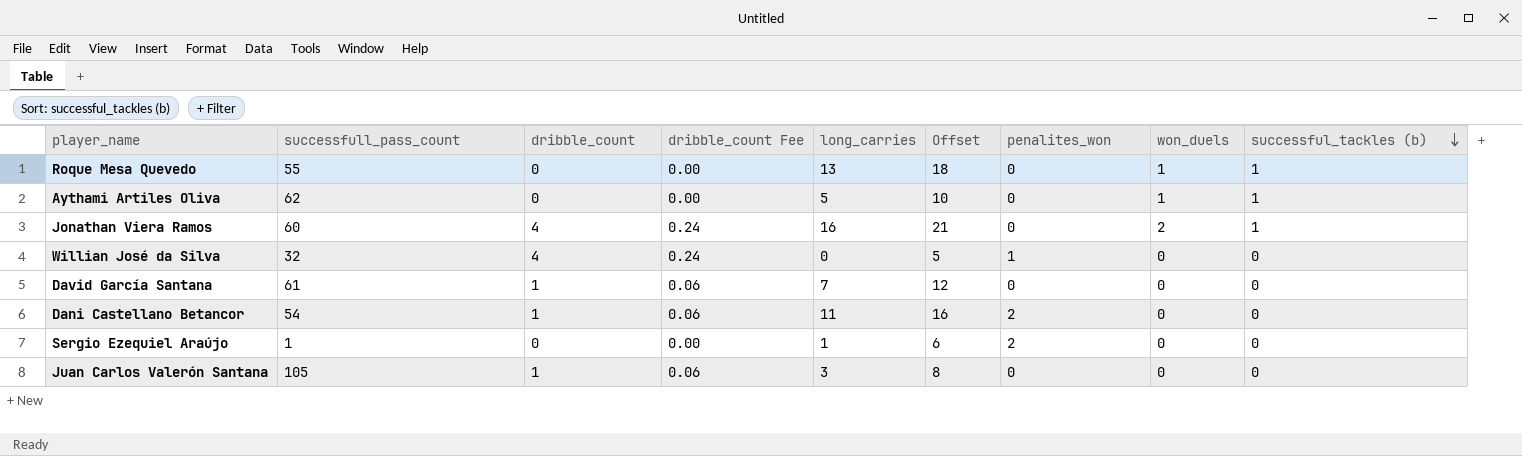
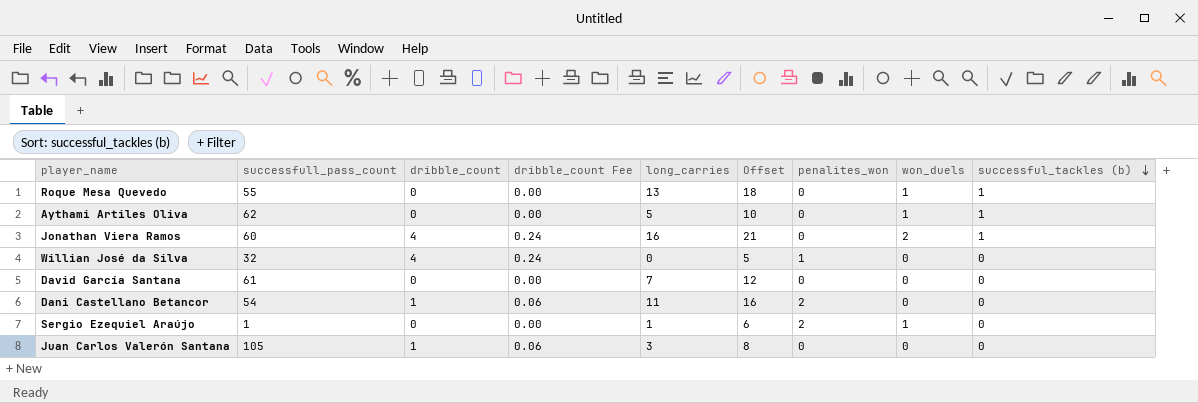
David García Santana | dribble_count: 1 -> 0
David García Santana | dribble_count Fee: 0.06 -> 0.00
Sergio Ezequiel Araújo | won_duels: 0 -> 1

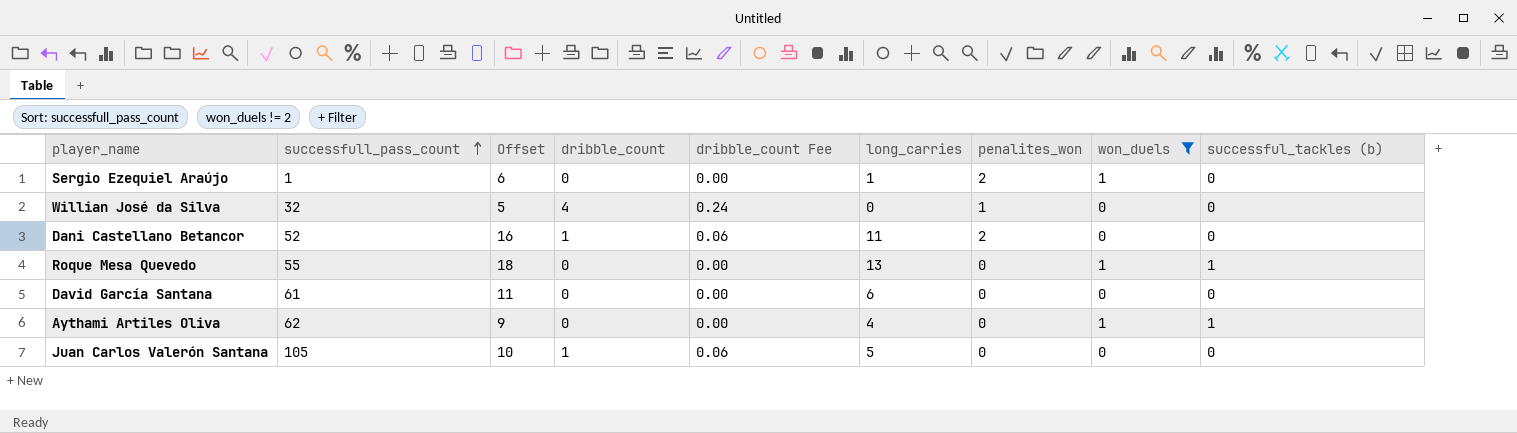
filter: none -> won_duels != 2
row order: successful_tackles (b) descending -> successfull_pass_count ascending
column Offset | position: 6 -> 3
Dani Castellano Betancor | successfull_pass_count: 54 -> 52
David García Santana | Offset: 12 -> 11
David García Santana | long_carries: 7 -> 6
Aythami Artiles Oliva | Offset: 10 -> 9
Aythami Artiles Oliva | long_carries: 5 -> 4
Juan Carlos Valerón Santana | Offset: 8 -> 10
Juan Carlos Valerón Santana | long_carries: 3 -> 5

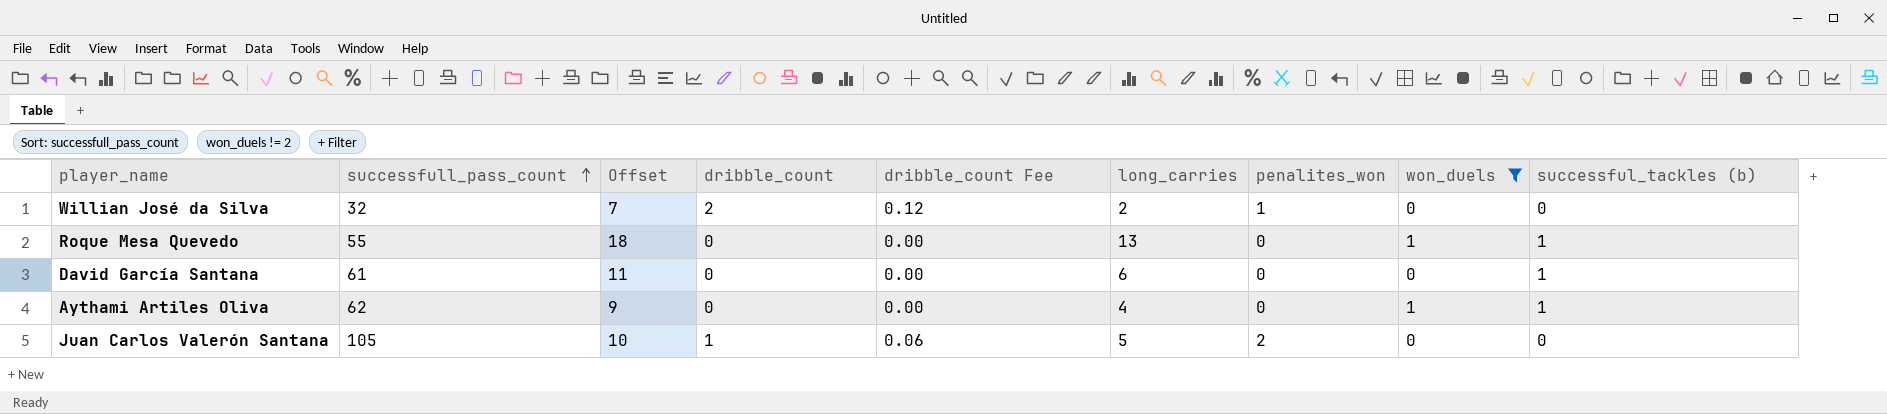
row Sergio Ezequiel Araújo: 1 | 6 | 0 | 0.00 | 1 | 2 | 1 | 0 -> none
row Dani Castellano Betancor: 52 | 16 | 1 | 0.06 | 11 | 2 | 0 | 0 -> none
Willian José da Silva | Offset: 5 -> 7
Willian José da Silva | dribble_count: 4 -> 2
Willian José da Silva | dribble_count Fee: 0.24 -> 0.12
Willian José da Silva | long_carries: 0 -> 2
David García Santana | successful_tackles (b): 0 -> 1
Juan Carlos Valerón Santana | penalites_won: 0 -> 2

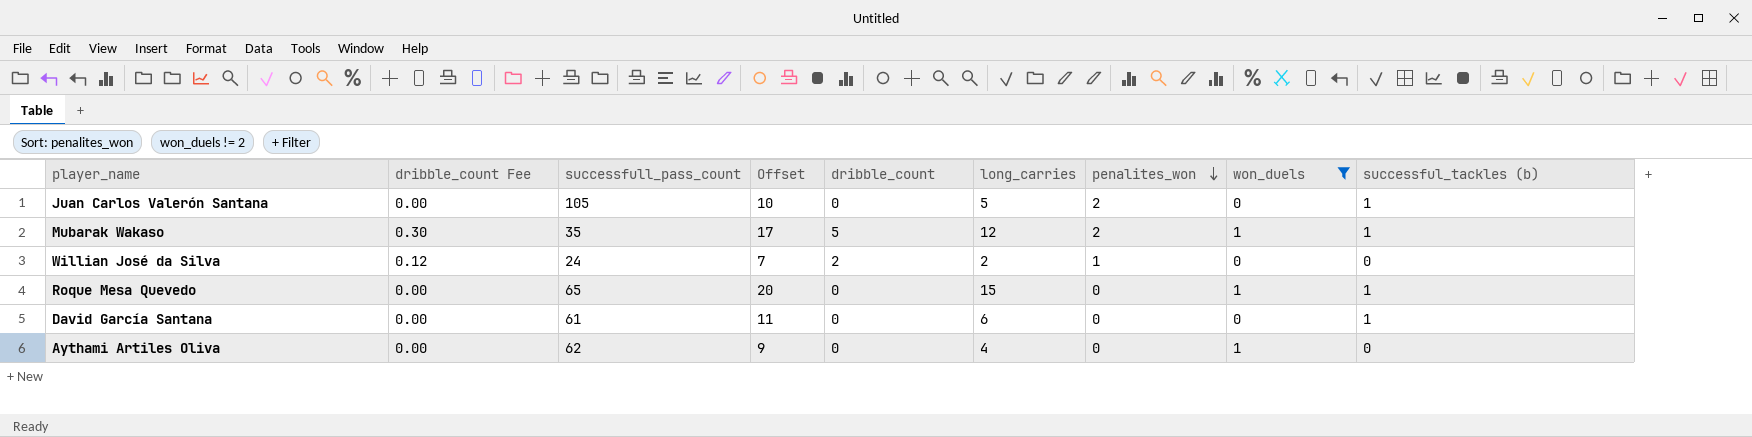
row order: successfull_pass_count ascending -> penalites_won descending
column dribble_count Fee | position: 5 -> 2
Juan Carlos Valerón Santana | dribble_count Fee: 0.06 -> 0.00
Juan Carlos Valerón Santana | dribble_count: 1 -> 0
Juan Carlos Valerón Santana | successful_tackles (b): 0 -> 1
row Mubarak Wakaso: none -> 0.30 | 35 | 17 | 5 | 12 | 2 | 1 | 1
Willian José da Silva | successfull_pass_count: 32 -> 24
Roque Mesa Quevedo | successfull_pass_count: 55 -> 65
Roque Mesa Quevedo | Offset: 18 -> 20
Roque Mesa Quevedo | long_carries: 13 -> 15
Aythami Artiles Oliva | successful_tackles (b): 1 -> 0

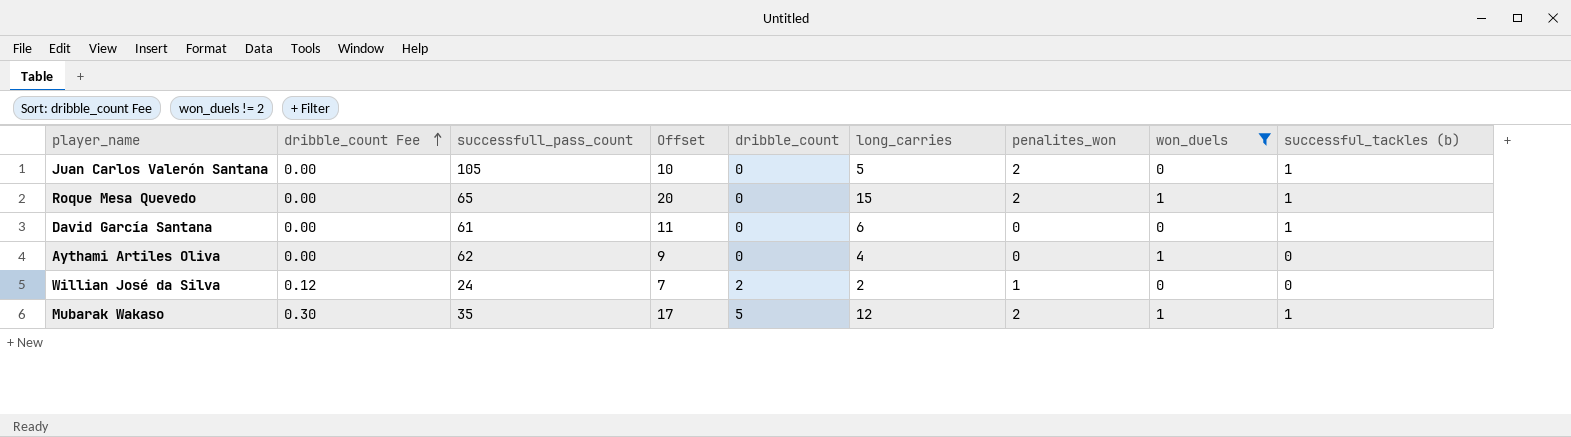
row order: penalites_won descending -> dribble_count Fee ascending
Roque Mesa Quevedo | penalites_won: 0 -> 2

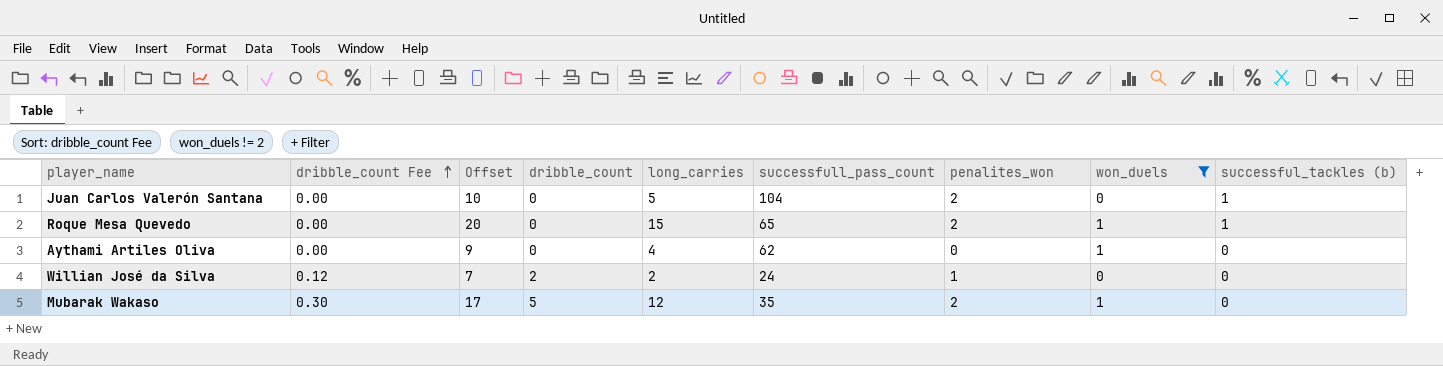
column successfull_pass_count | position: 3 -> 6
row David García Santana: 0.00 | 61 | 11 | 0 | 6 | 0 | 0 | 1 -> none
Juan Carlos Valerón Santana | successfull_pass_count: 105 -> 104
Mubarak Wakaso | successful_tackles (b): 1 -> 0

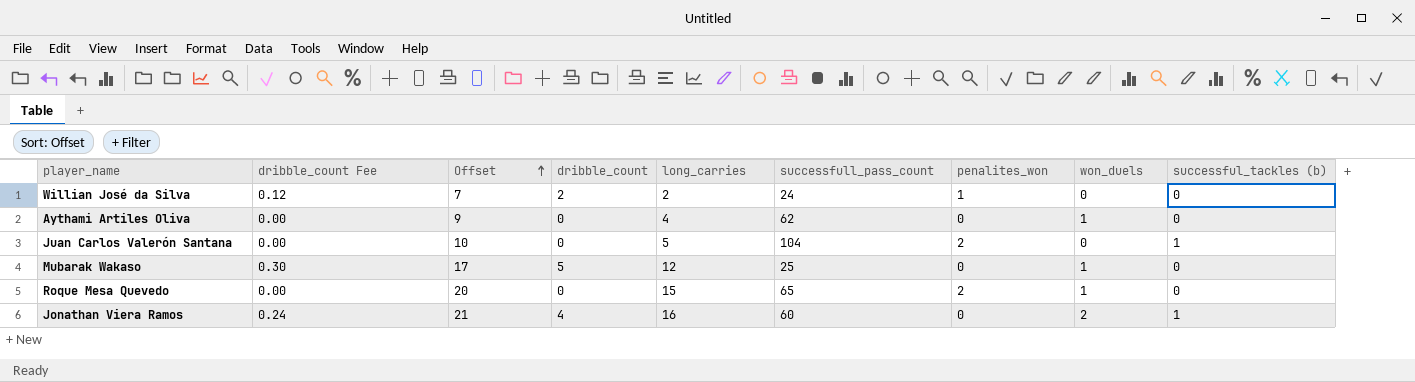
filter: won_duels != 2 -> none
row order: dribble_count Fee ascending -> Offset ascending
Mubarak Wakaso | successfull_pass_count: 35 -> 25
Mubarak Wakaso | penalites_won: 2 -> 0
Roque Mesa Quevedo | successful_tackles (b): 1 -> 0

